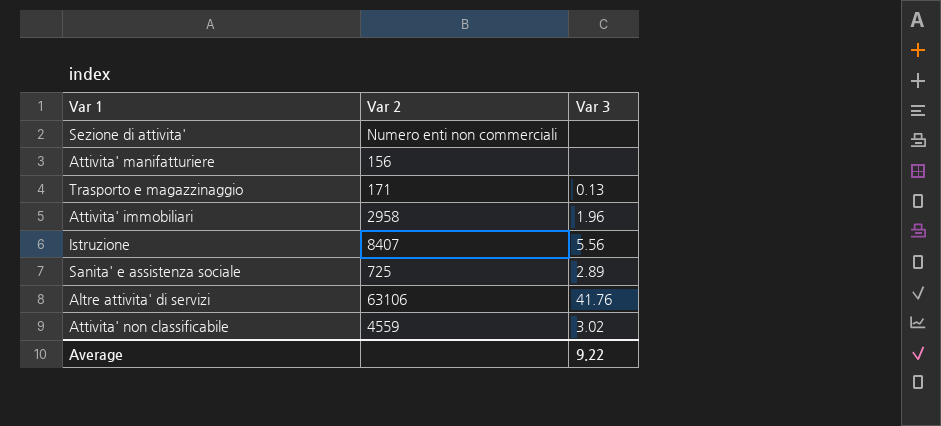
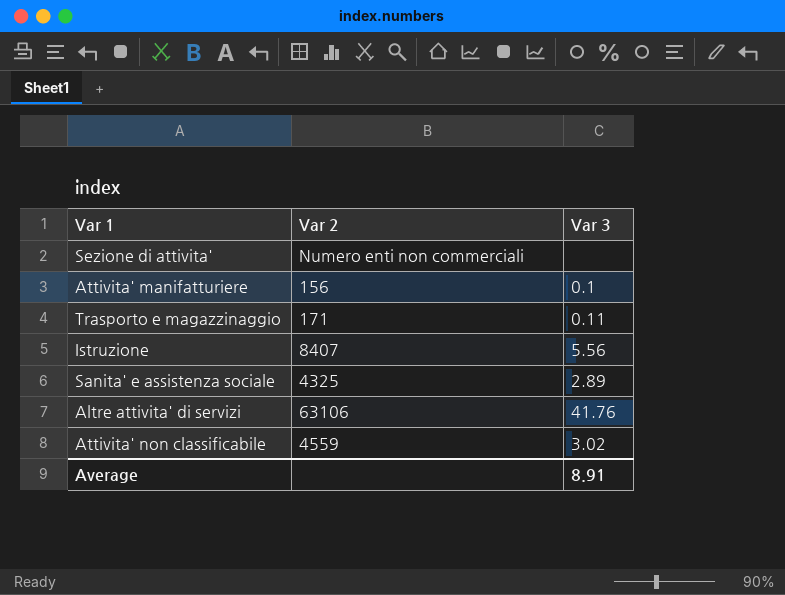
row Attivita' immobiliari: 2958 | 1.96 -> none
Attivita' manifatturiere | Var 3: none -> 0.1
Trasporto e magazzinaggio | Var 3: 0.13 -> 0.11
Sanita' e assistenza sociale | Var 2: 725 -> 4325
Average | Var 3: 9.22 -> 8.91

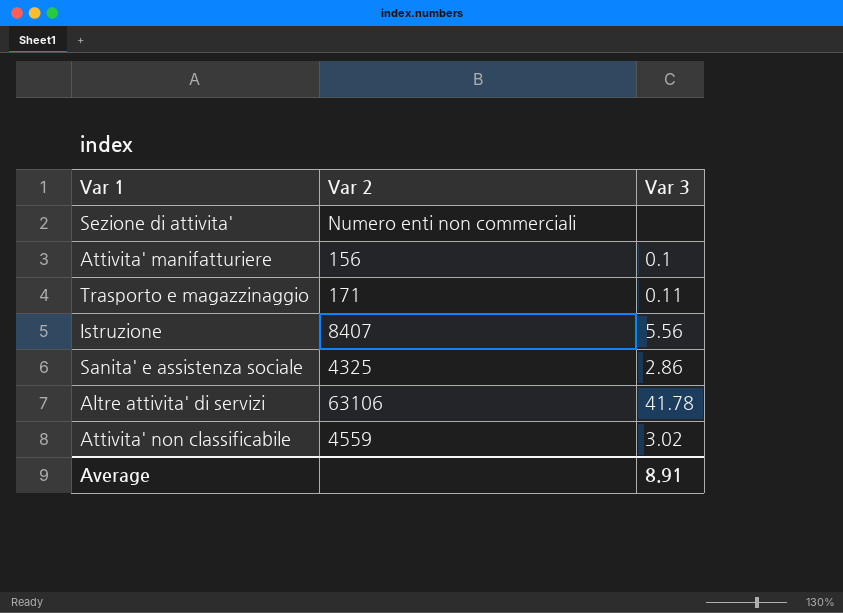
Sanita' e assistenza sociale | Var 3: 2.89 -> 2.86
Altre attivita' di servizi | Var 3: 41.76 -> 41.78

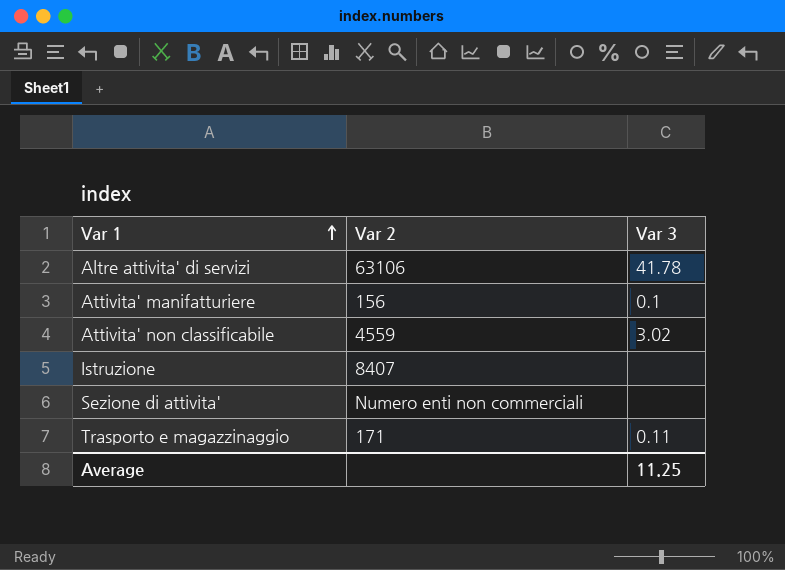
row order: none -> Var 1 ascending
row Sanita' e assistenza sociale: 4325 | 2.86 -> none
Istruzione | Var 3: 5.56 -> none
Average | Var 3: 8.91 -> 11.25

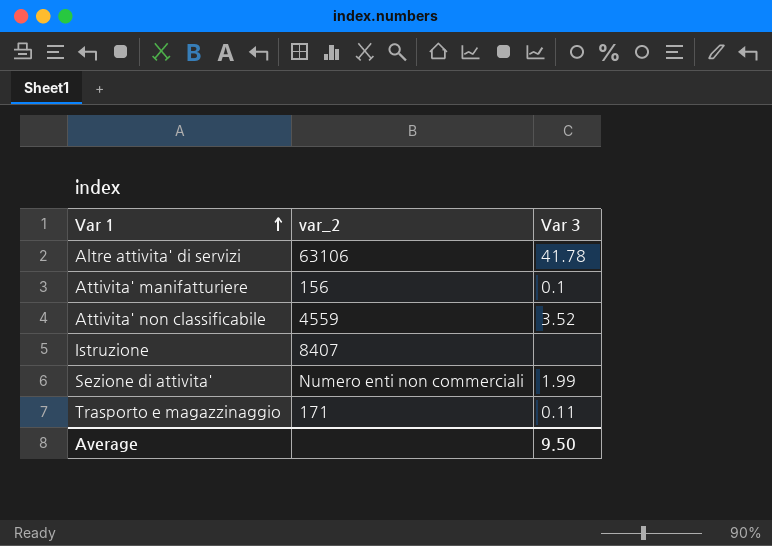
column name: Var 2 -> var_2
Attivita' non classificabile | Var 3: 3.02 -> 3.52
Sezione di attivita' | Var 3: none -> 1.99
Average | Var 3: 11.25 -> 9.50

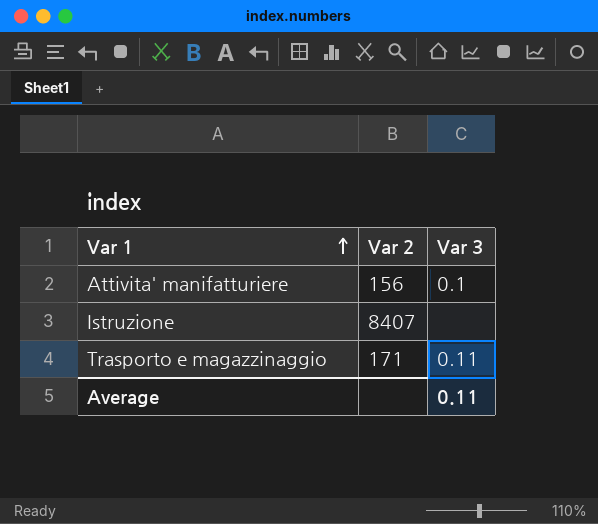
column name: var_2 -> Var 2
row Altre attivita' di servizi: 63106 | 41.78 -> none
row Attivita' non classificabile: 4559 | 3.52 -> none
row Sezione di attivita': Numero enti non commerciali | 1.99 -> none
Average | Var 3: 9.50 -> 0.11

